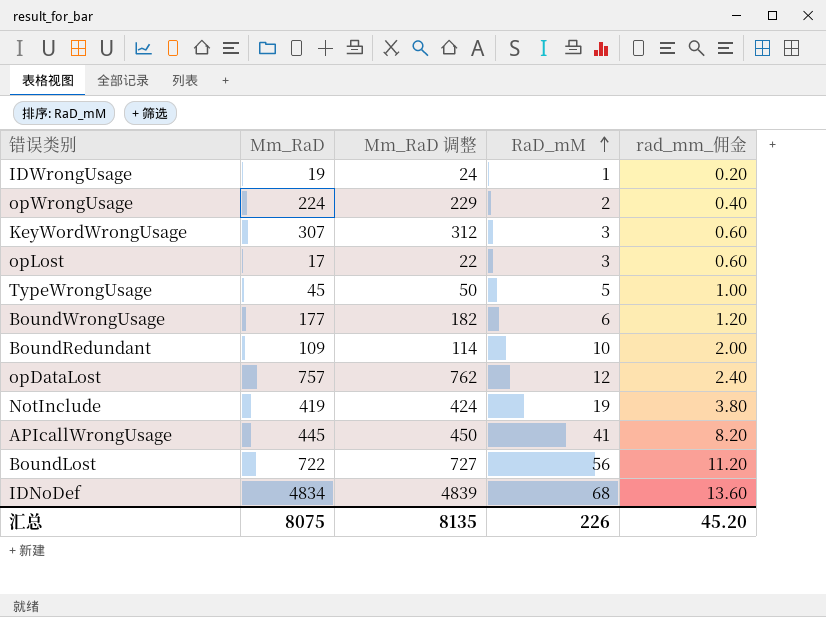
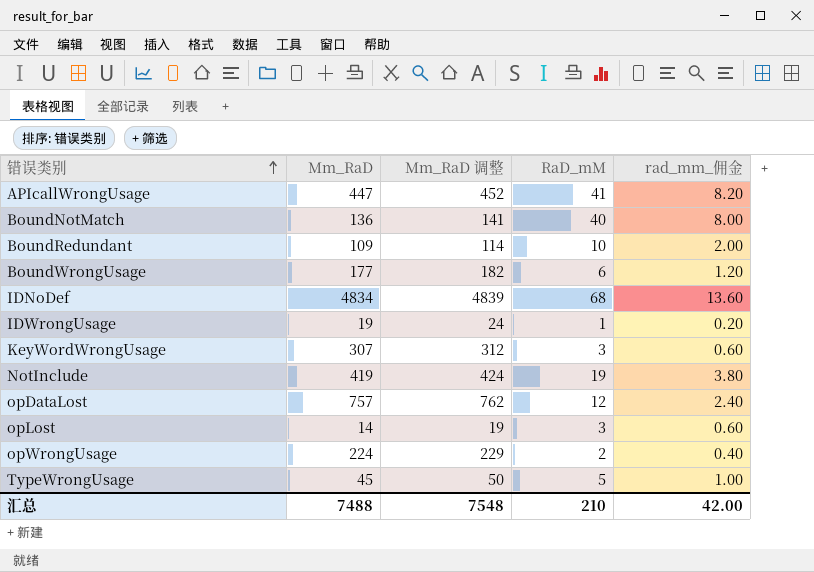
row order: RaD_mM ascending -> 错误类别 ascending
row BoundLost: 722 | 727 | 56 | 11.20 -> none
APIcallWrongUsage | Mm_RaD: 445 -> 447
APIcallWrongUsage | Mm_RaD 调整: 450 -> 452
row BoundNotMatch: none -> 136 | 141 | 40 | 8.00
opLost | Mm_RaD: 17 -> 14
opLost | Mm_RaD 调整: 22 -> 19
汇总 | Mm_RaD: 8075 -> 7488
汇总 | Mm_RaD 调整: 8135 -> 7548
汇总 | RaD_mM: 226 -> 210
汇总 | rad_mm_佣金: 45.20 -> 42.00

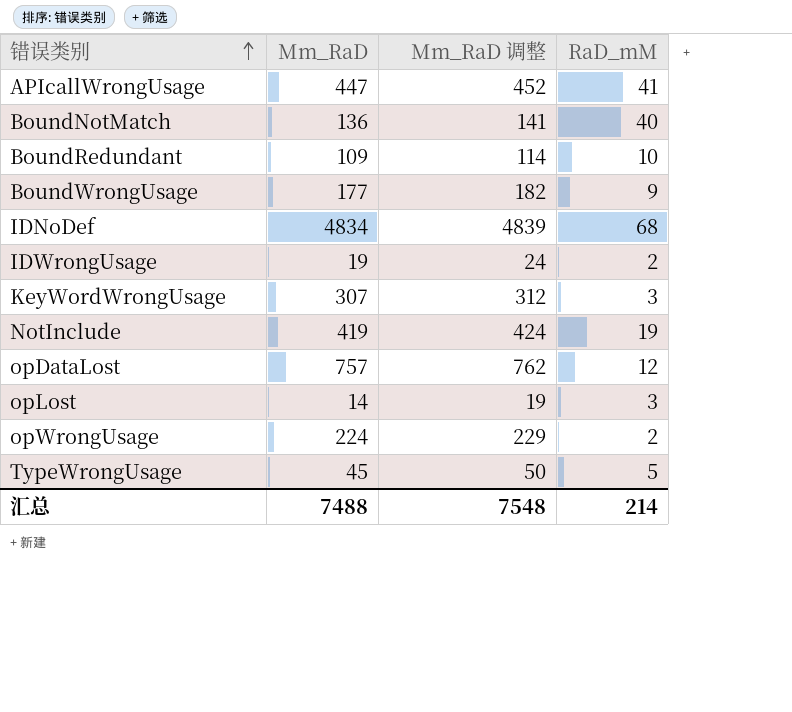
column rad_mm_佣金 | formula: [RaD_mM] * 0.2 -> none
BoundWrongUsage | RaD_mM: 6 -> 9
IDWrongUsage | RaD_mM: 1 -> 2
汇总 | RaD_mM: 210 -> 214

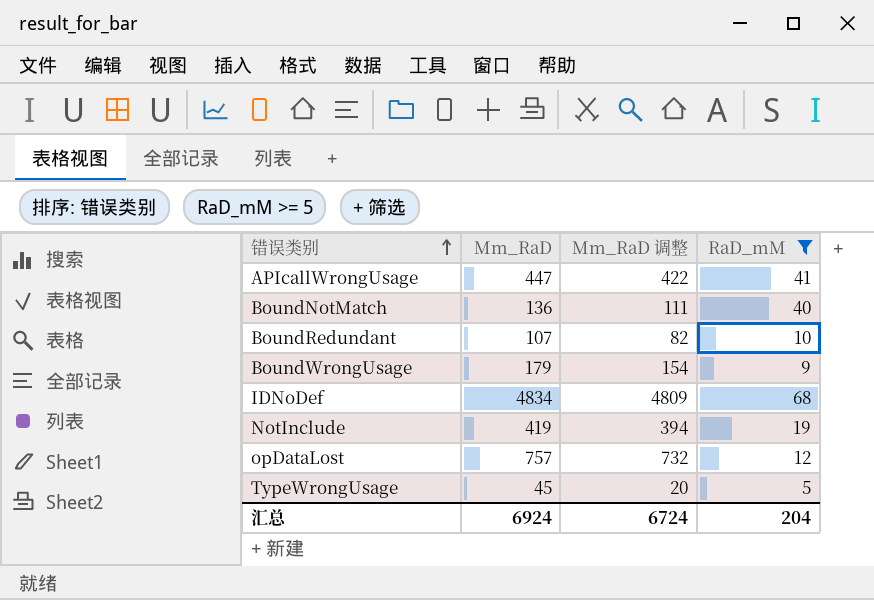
filter: none -> RaD_mM >= 5
column Mm_RaD 调整 | formula: [Mm_RaD] + 5 -> [Mm_RaD] - 25
BoundRedundant | Mm_RaD: 109 -> 107
BoundWrongUsage | Mm_RaD: 177 -> 179
汇总 | Mm_RaD: 7488 -> 6924
汇总 | Mm_RaD 调整: 7548 -> 6724
汇总 | RaD_mM: 214 -> 204

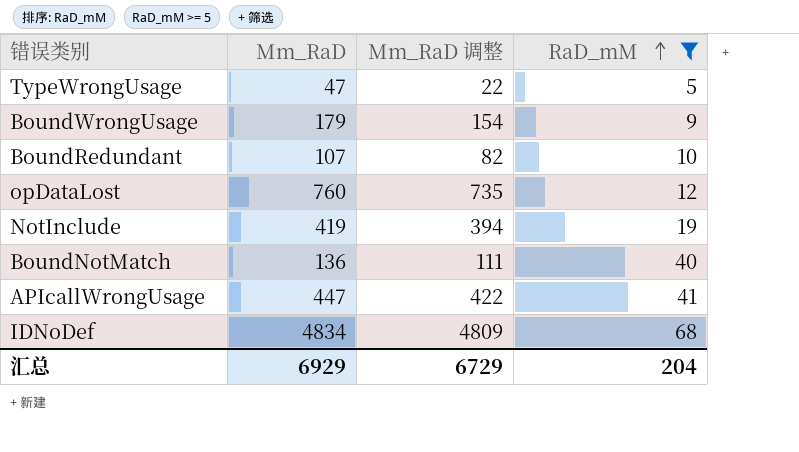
row order: 错误类别 ascending -> RaD_mM ascending
TypeWrongUsage | Mm_RaD: 45 -> 47
TypeWrongUsage | Mm_RaD 调整: 20 -> 22
opDataLost | Mm_RaD: 757 -> 760
opDataLost | Mm_RaD 调整: 732 -> 735
汇总 | Mm_RaD: 6924 -> 6929
汇总 | Mm_RaD 调整: 6724 -> 6729

